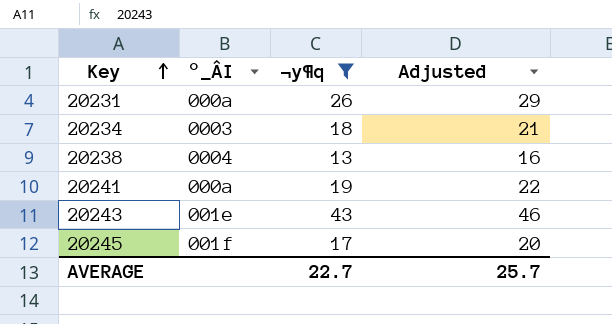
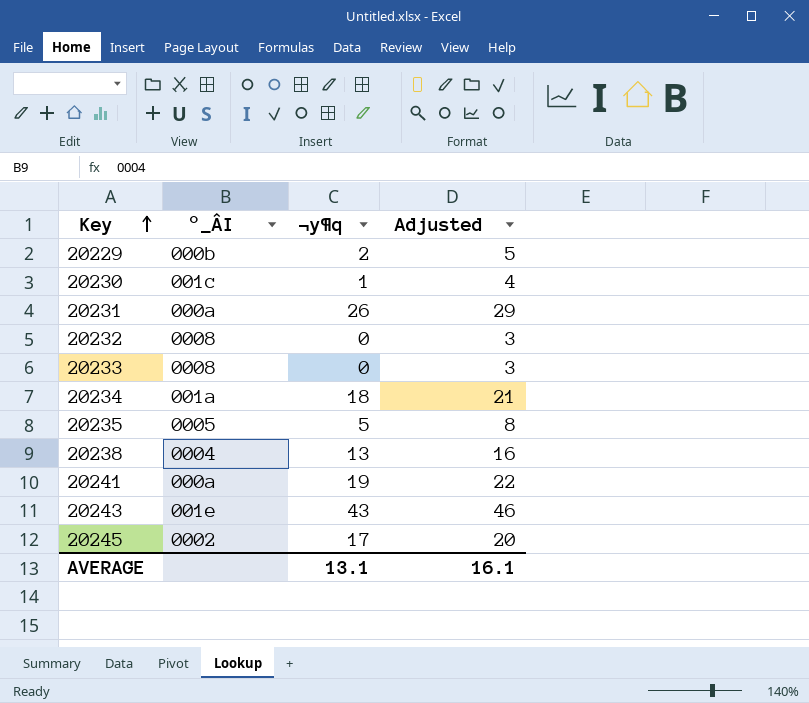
filter: ¬y¶q >= 13 -> none
20234 | °_ÂI: 0003 -> 001a
20245 | °_ÂI: 001f -> 0002
AVERAGE | ¬y¶q: 22.7 -> 13.1
AVERAGE | Adjusted: 25.7 -> 16.1

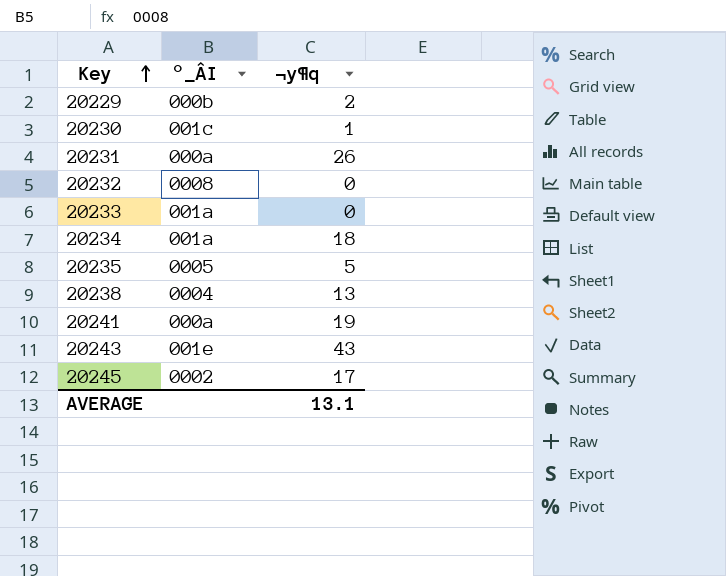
column Adjusted | formula: [¬y¶q] + 3 -> none
20233 | °_ÂI: 0008 -> 001a

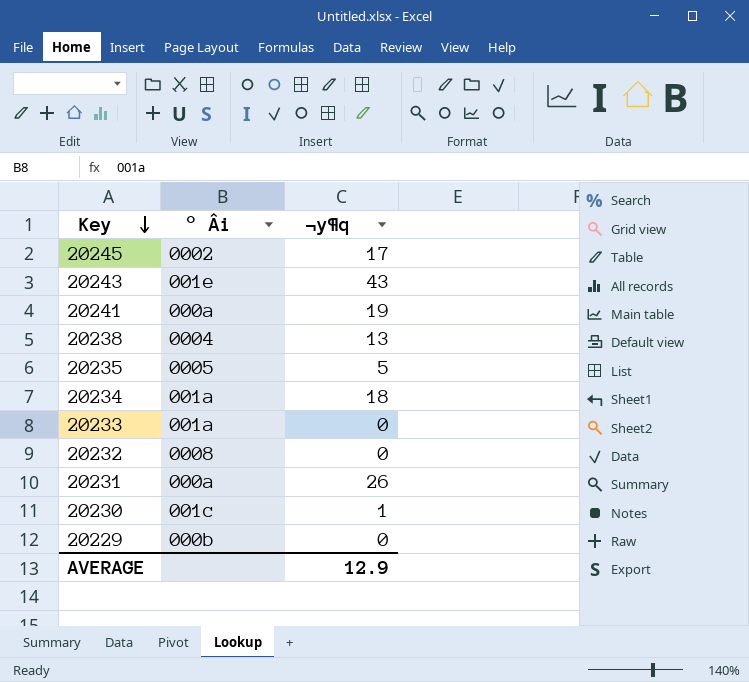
row order: Key ascending -> Key descending
column name: °_ÂI -> ° Âi
20229 | ¬y¶q: 2 -> 0
AVERAGE | ¬y¶q: 13.1 -> 12.9

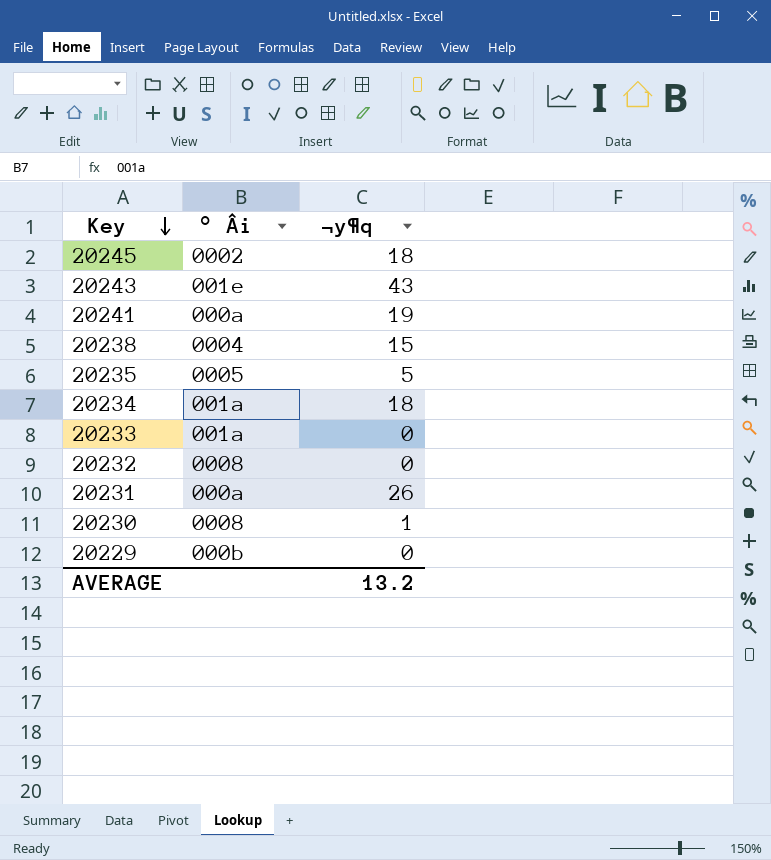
20245 | ¬y¶q: 17 -> 18
20238 | ¬y¶q: 13 -> 15
20230 | ° Âi: 001c -> 0008
AVERAGE | ¬y¶q: 12.9 -> 13.2

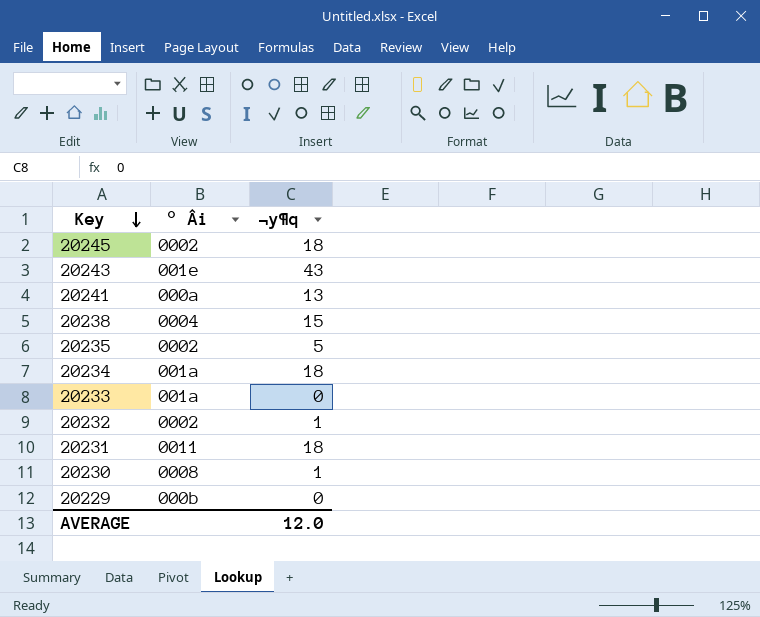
20241 | ¬y¶q: 19 -> 13
20235 | ° Âi: 0005 -> 0002
20232 | ° Âi: 0008 -> 0002
20232 | ¬y¶q: 0 -> 1
20231 | ° Âi: 000a -> 0011
20231 | ¬y¶q: 26 -> 18
AVERAGE | ¬y¶q: 13.2 -> 12.0

